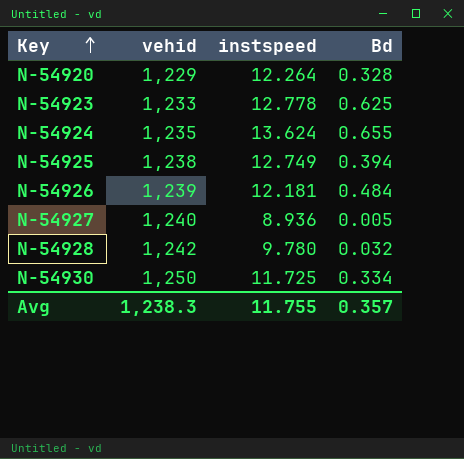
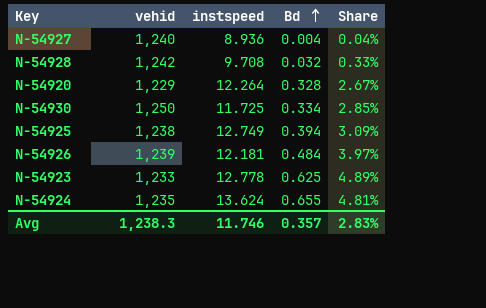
row order: Key ascending -> Bd ascending
column Share | formula: none -> [Bd] / [instspeed]
N-54927 | Bd: 0.005 -> 0.004
N-54928 | instspeed: 9.780 -> 9.708
Avg | instspeed: 11.755 -> 11.746

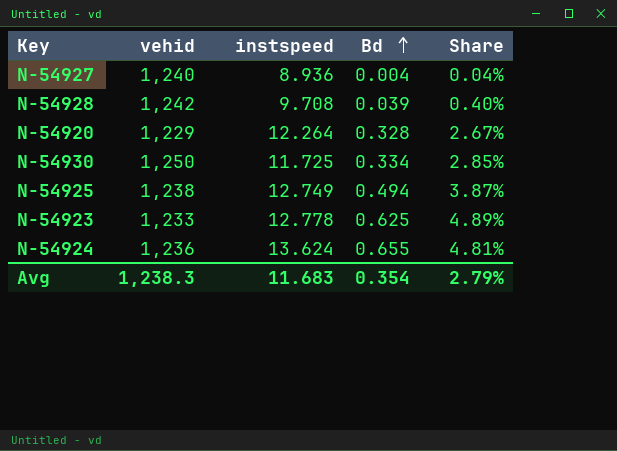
row N-54926: 1,239 | 12.181 | 0.484 | 3.97% -> none
N-54928 | Bd: 0.032 -> 0.039
N-54928 | Share: 0.33% -> 0.40%
N-54925 | Bd: 0.394 -> 0.494
N-54925 | Share: 3.09% -> 3.87%
N-54924 | vehid: 1,235 -> 1,236
Avg | instspeed: 11.746 -> 11.683
Avg | Bd: 0.357 -> 0.354
Avg | Share: 2.83% -> 2.79%

